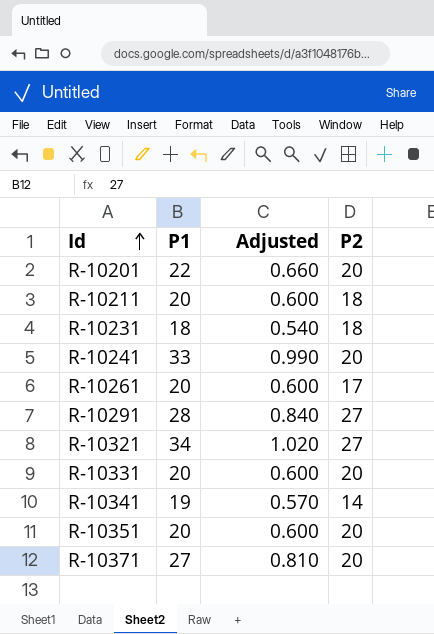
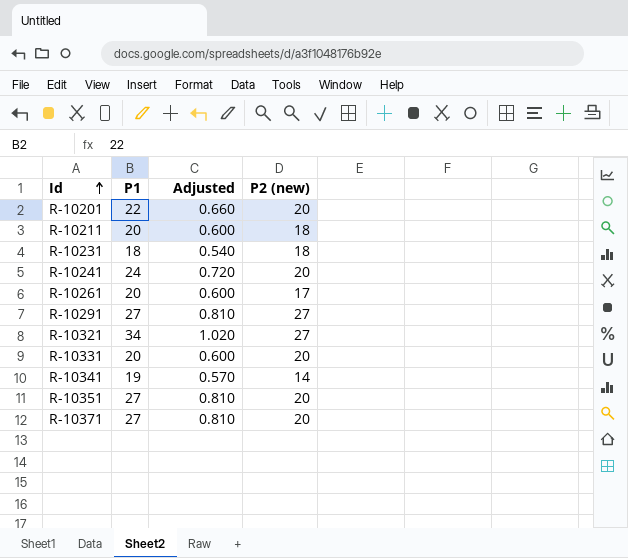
column name: P2 -> P2 (new)
R-10241 | P1: 33 -> 24
R-10241 | Adjusted: 0.990 -> 0.720
R-10291 | P1: 28 -> 27
R-10291 | Adjusted: 0.840 -> 0.810
R-10351 | P1: 20 -> 27
R-10351 | Adjusted: 0.600 -> 0.810

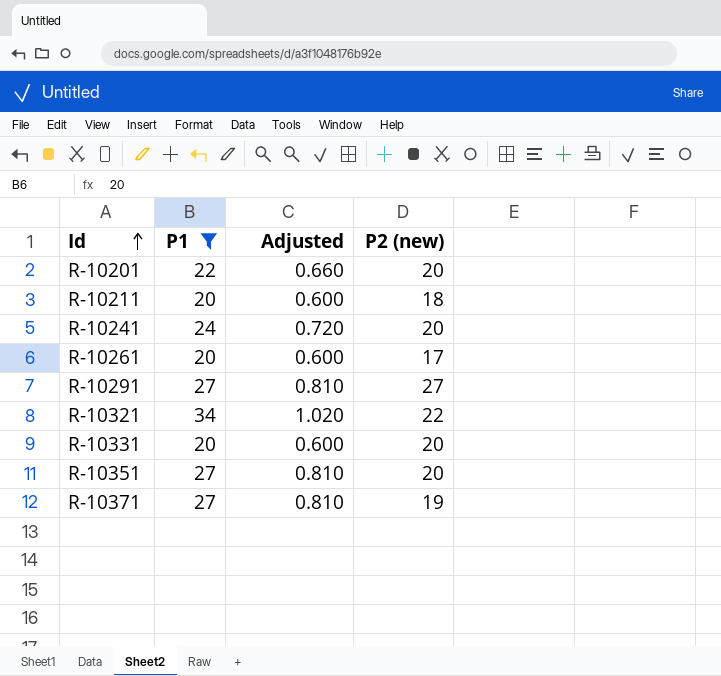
filter: none -> P1 >= 20
R-10321 | P2 (new): 27 -> 22
R-10371 | P2 (new): 20 -> 19

